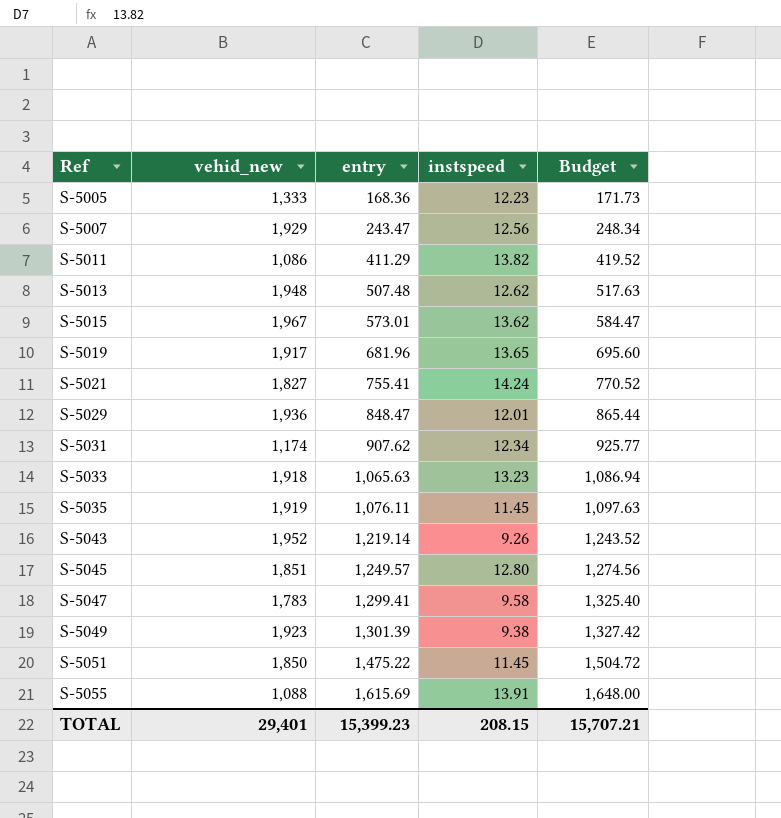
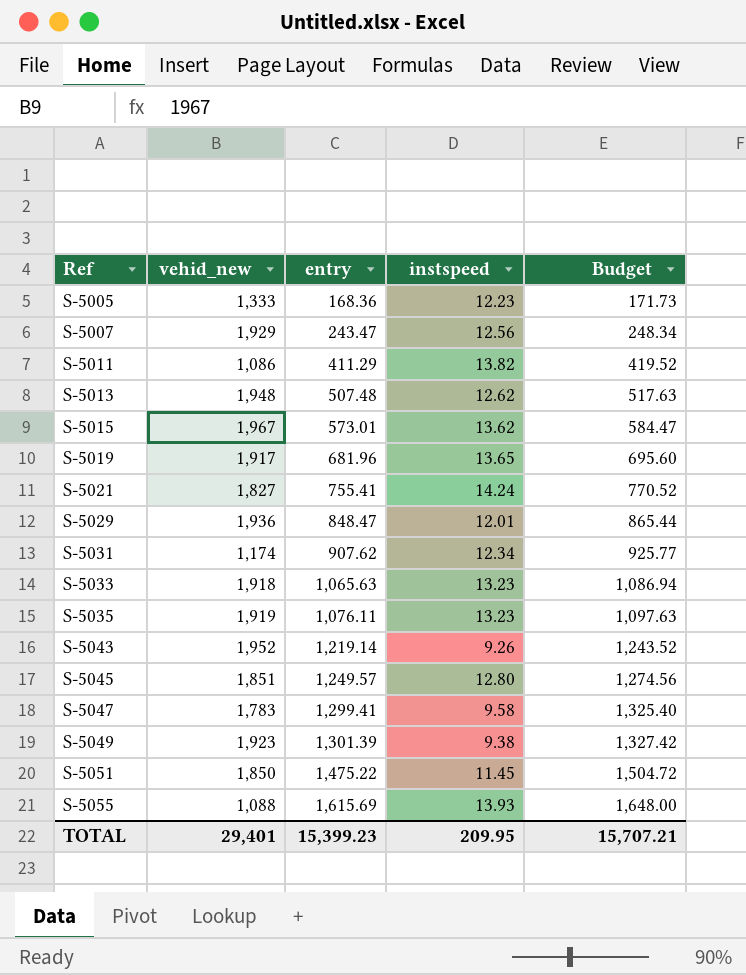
S-5035 | instspeed: 11.45 -> 13.23
S-5055 | instspeed: 13.91 -> 13.93
TOTAL | instspeed: 208.15 -> 209.95

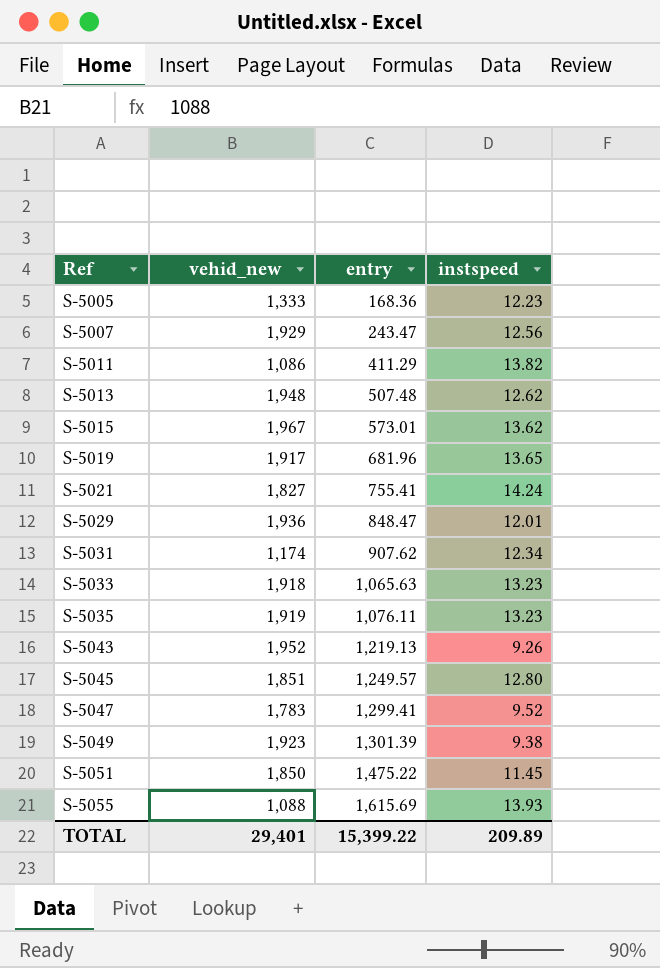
column Budget | formula: [entry] * 1.02 -> none
S-5043 | entry: 1,219.14 -> 1,219.13
S-5047 | instspeed: 9.58 -> 9.52
TOTAL | entry: 15,399.23 -> 15,399.22
TOTAL | instspeed: 209.95 -> 209.89

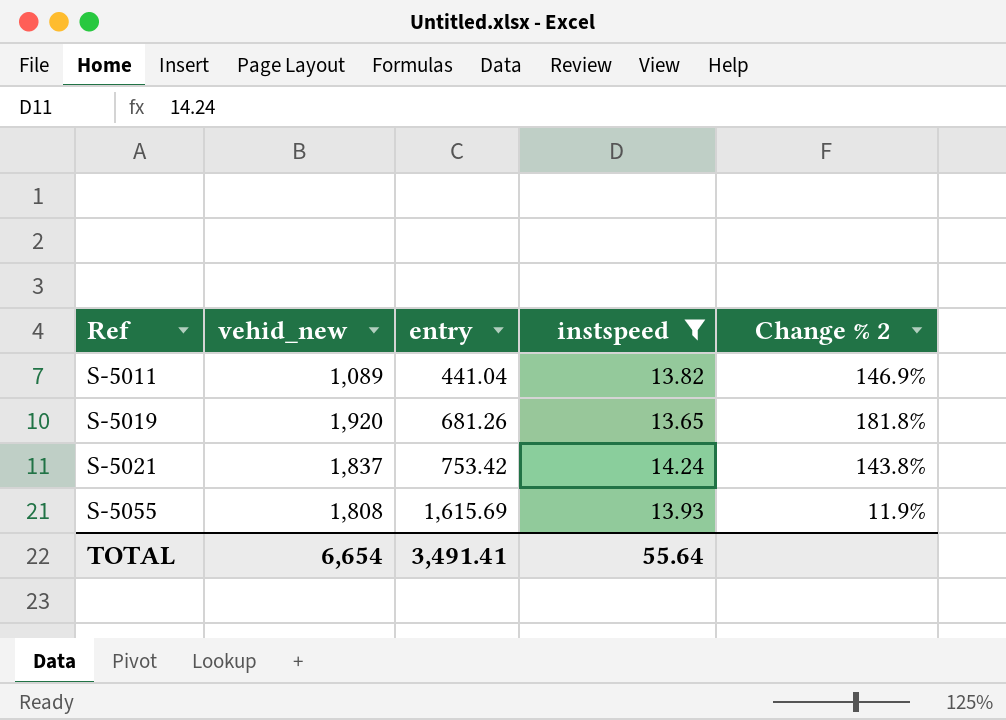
filter: none -> instspeed >= 13.65
column Change % 2 | formula: none -> ([vehid_new] - [entry]) / [entry]
S-5011 | vehid_new: 1,086 -> 1,089
S-5011 | entry: 411.29 -> 441.04
S-5019 | vehid_new: 1,917 -> 1,920
S-5019 | entry: 681.96 -> 681.26
S-5021 | vehid_new: 1,827 -> 1,837
S-5021 | entry: 755.41 -> 753.42
S-5055 | vehid_new: 1,088 -> 1,808
TOTAL | vehid_new: 29,401 -> 6,654
TOTAL | entry: 15,399.22 -> 3,491.41
TOTAL | instspeed: 209.89 -> 55.64

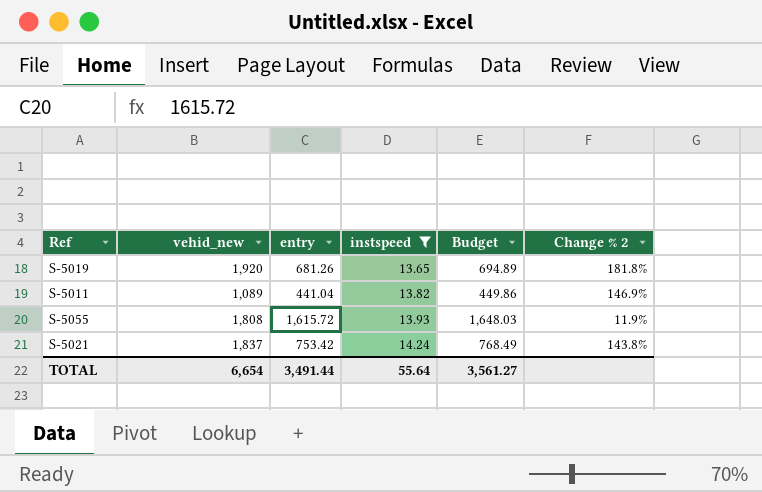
row order: Ref ascending -> instspeed ascending
column Budget | formula: none -> [entry] * 1.02
S-5055 | entry: 1,615.69 -> 1,615.72
TOTAL | entry: 3,491.41 -> 3,491.44

